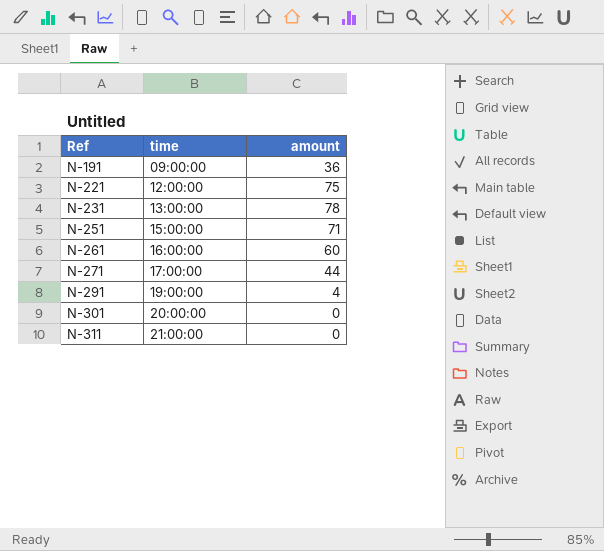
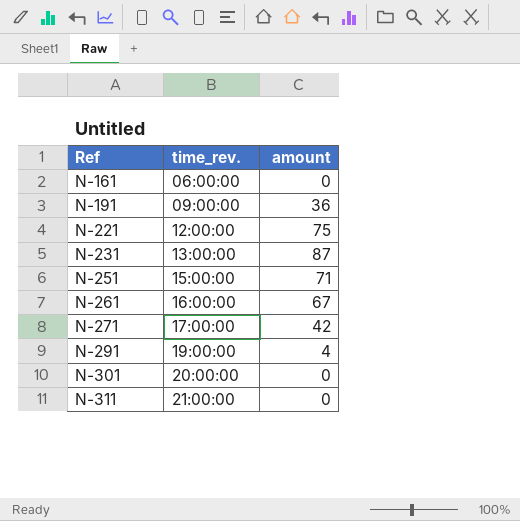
column name: time -> time_rev.
row N-161: none -> 06:00:00 | 0
N-231 | amount: 78 -> 87
N-261 | amount: 60 -> 67
N-271 | amount: 44 -> 42

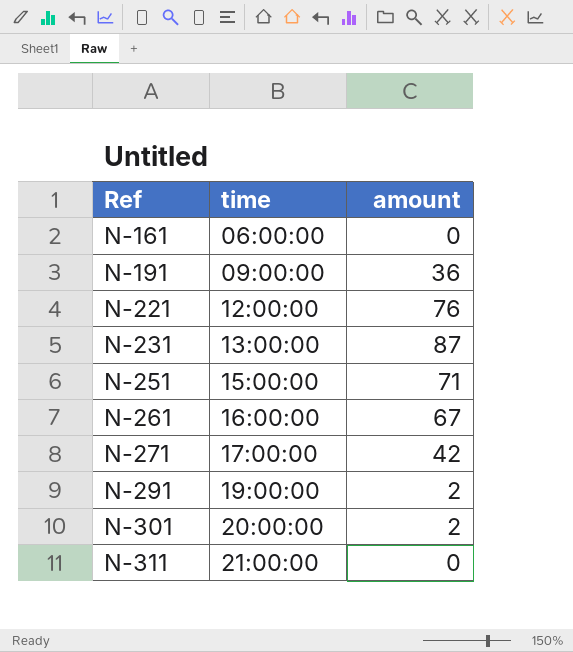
column name: time_rev. -> time
N-221 | amount: 75 -> 76
N-291 | amount: 4 -> 2
N-301 | amount: 0 -> 2

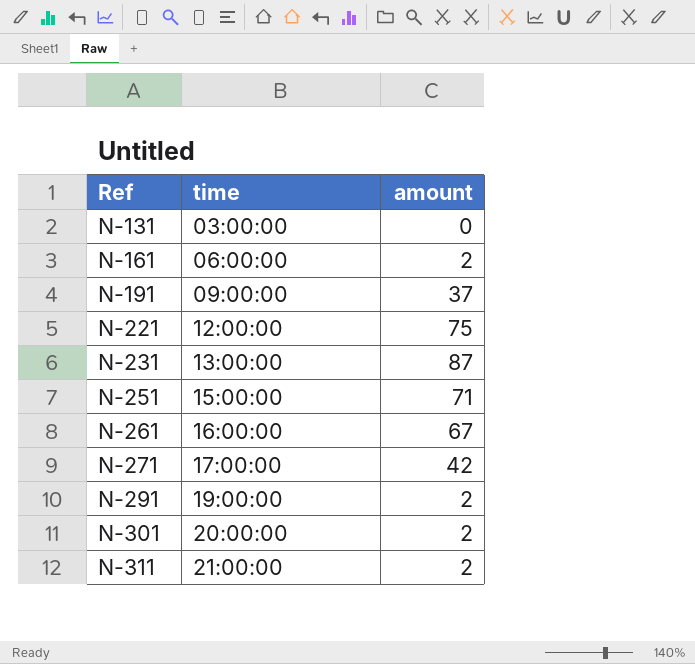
row N-131: none -> 03:00:00 | 0
N-161 | amount: 0 -> 2
N-191 | amount: 36 -> 37
N-221 | amount: 76 -> 75
N-311 | amount: 0 -> 2

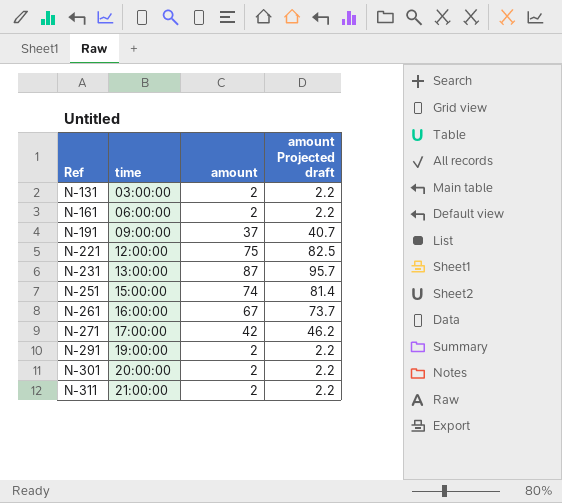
column amount Projected draft | formula: none -> [amount] * 1.1
N-131 | amount: 0 -> 2
N-251 | amount: 71 -> 74

